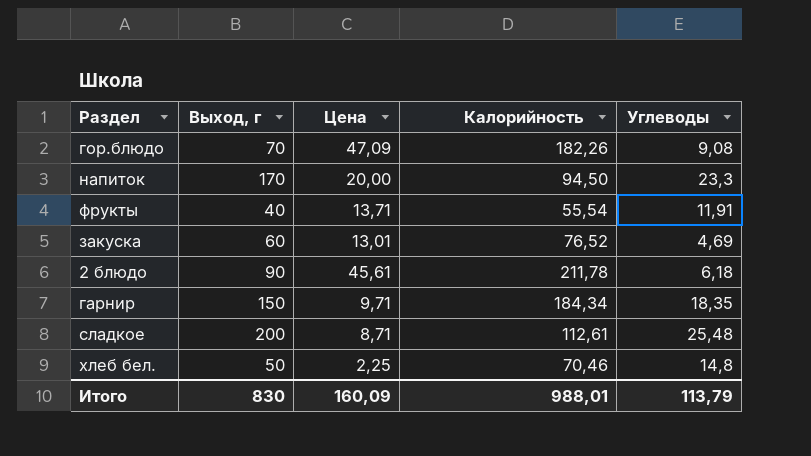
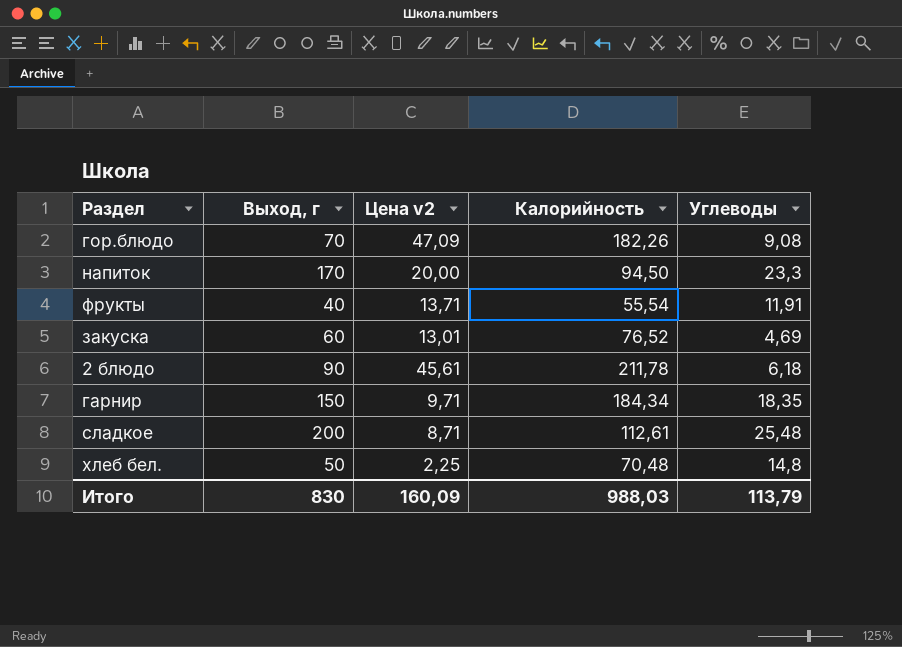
column name: Цена -> Цена v2
хлеб бел. | Калорийность: 70,46 -> 70,48
Итого | Калорийность: 988,01 -> 988,03

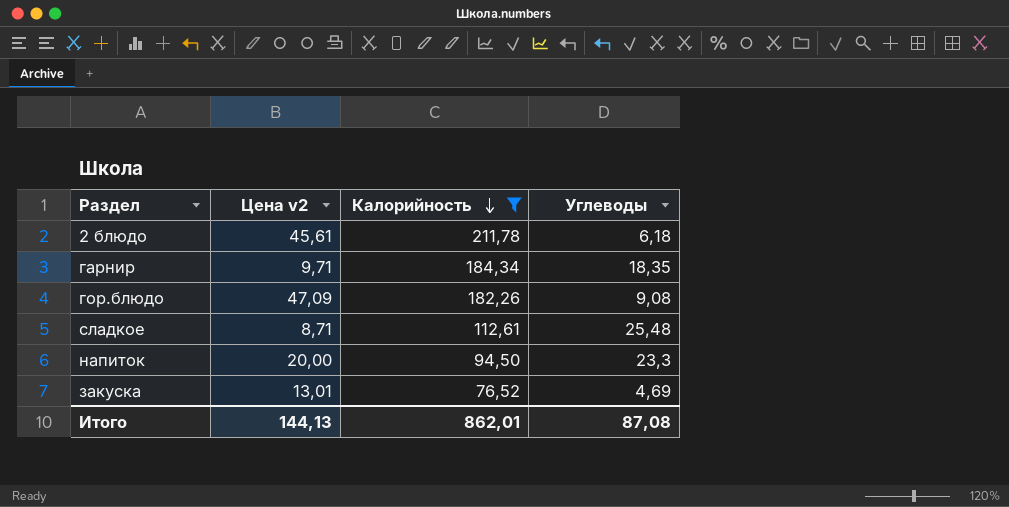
filter: none -> Калорийность >= 76,52
row order: none -> Калорийность descending
column Выход, г | position: 2 -> none
Итого | Цена v2: 160,09 -> 144,13
Итого | Калорийность: 988,03 -> 862,01
Итого | Углеводы: 113,79 -> 87,08

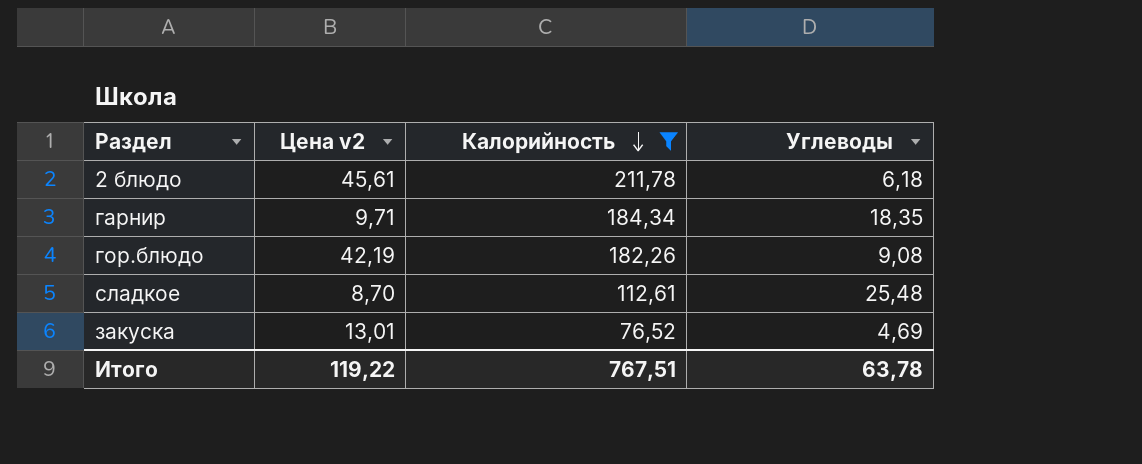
row напиток: 20,00 | 94,50 | 23,3 -> none
гор.блюдо | Цена v2: 47,09 -> 42,19
сладкое | Цена v2: 8,71 -> 8,70
Итого | Цена v2: 144,13 -> 119,22
Итого | Калорийность: 862,01 -> 767,51
Итого | Углеводы: 87,08 -> 63,78

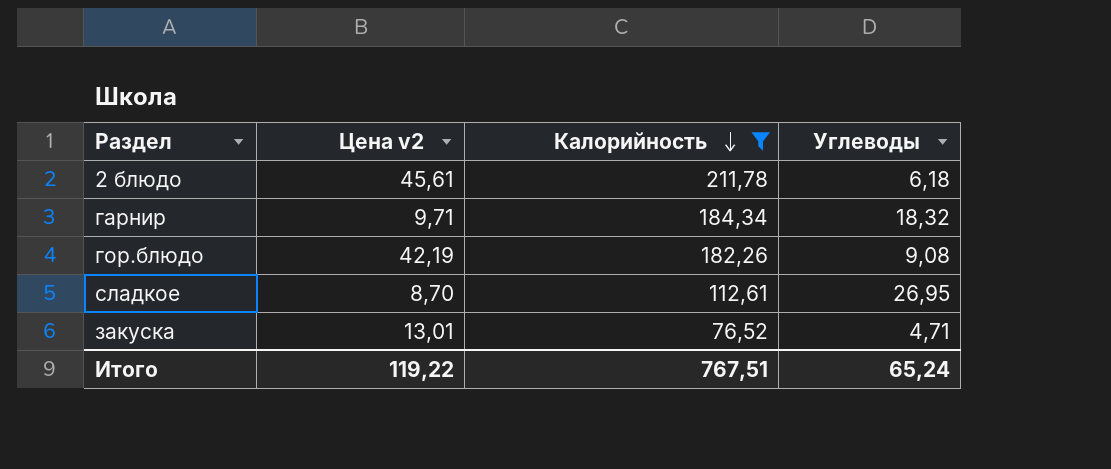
гарнир | Углеводы: 18,35 -> 18,32
сладкое | Углеводы: 25,48 -> 26,95
закуска | Углеводы: 4,69 -> 4,71
Итого | Углеводы: 63,78 -> 65,24

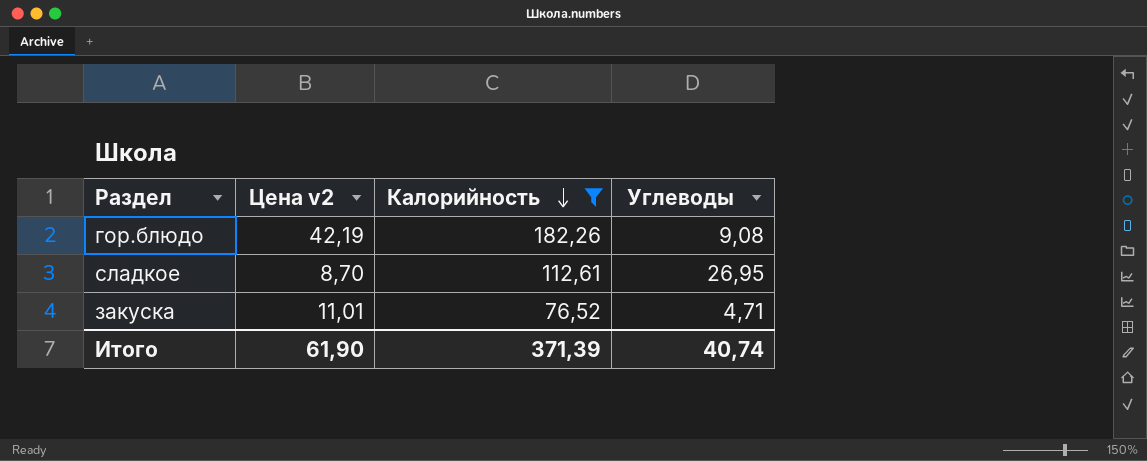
row 2 блюдо: 45,61 | 211,78 | 6,18 -> none
row гарнир: 9,71 | 184,34 | 18,32 -> none
закуска | Цена v2: 13,01 -> 11,01
Итого | Цена v2: 119,22 -> 61,90
Итого | Калорийность: 767,51 -> 371,39
Итого | Углеводы: 65,24 -> 40,74

